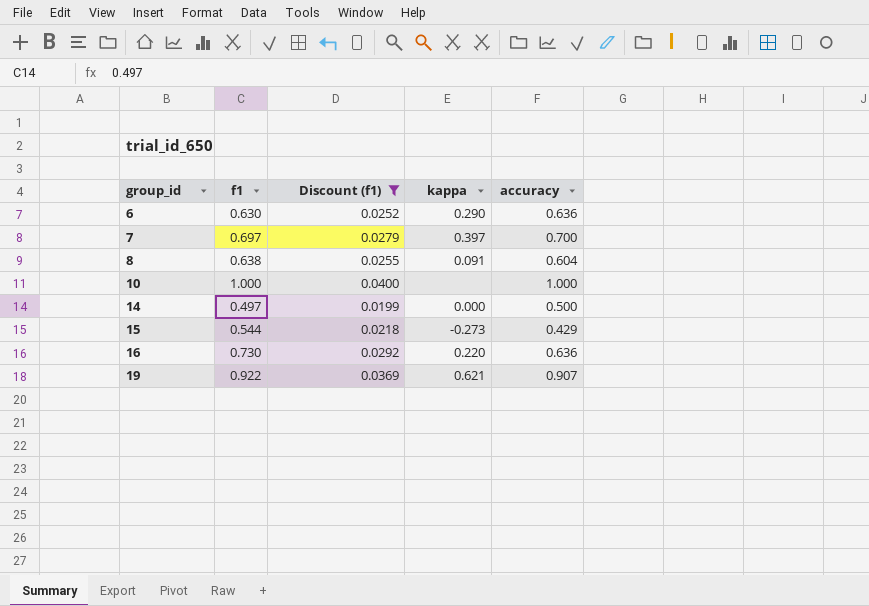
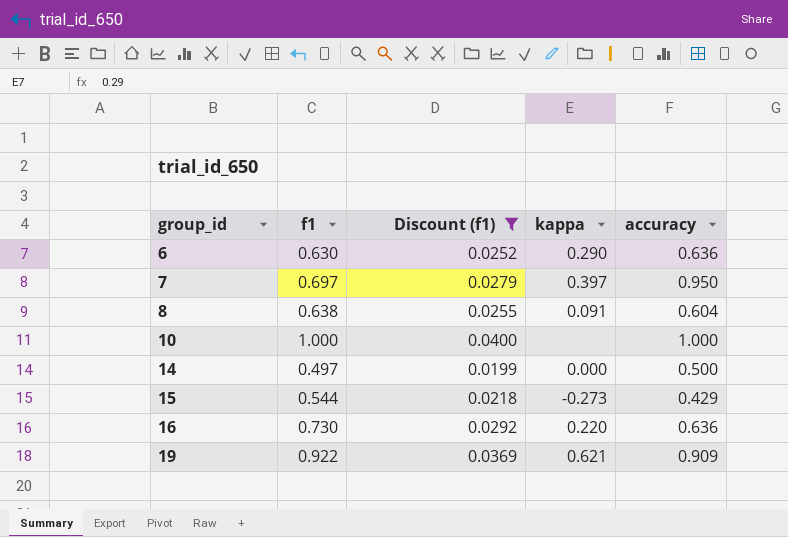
7 | accuracy: 0.700 -> 0.950
19 | accuracy: 0.907 -> 0.909

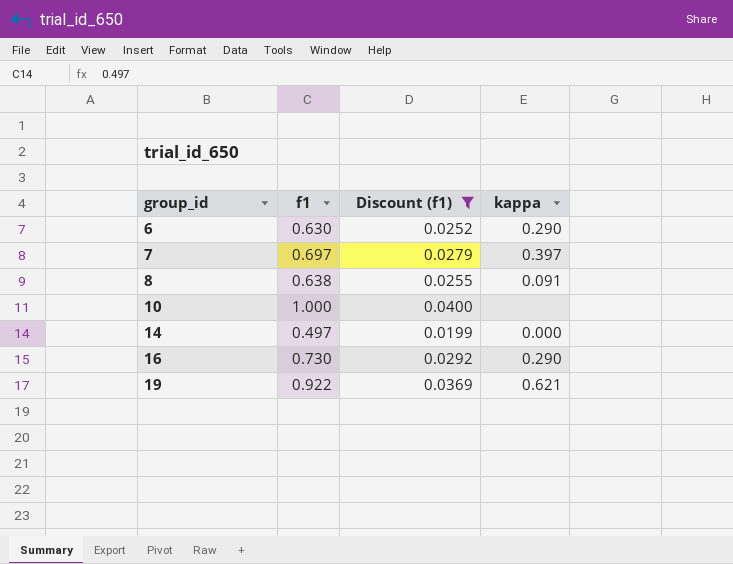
column accuracy | position: 5 -> none
row 15: 0.544 | 0.0218 | -0.273 | 0.429 -> none
16 | kappa: 0.220 -> 0.290

